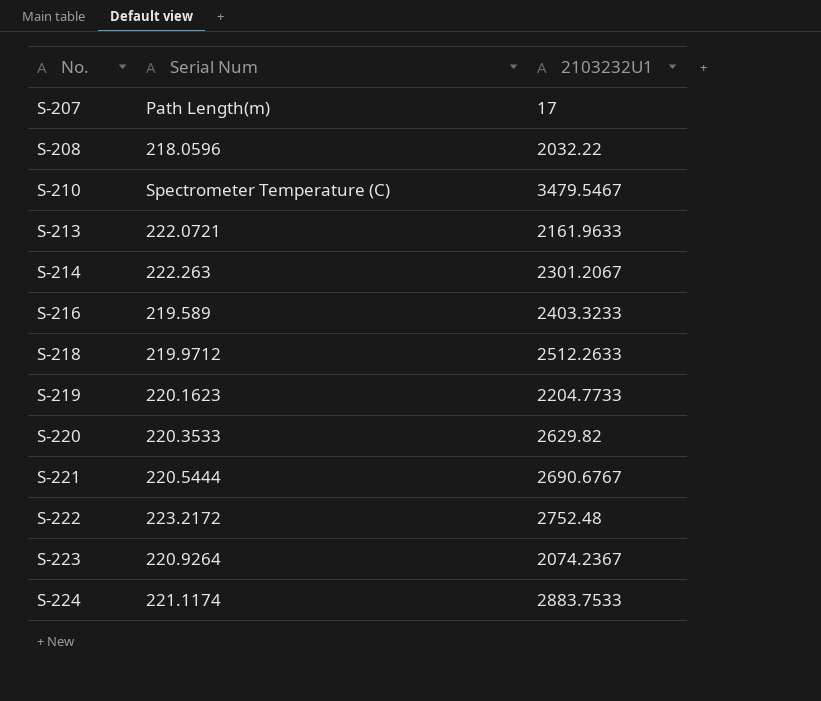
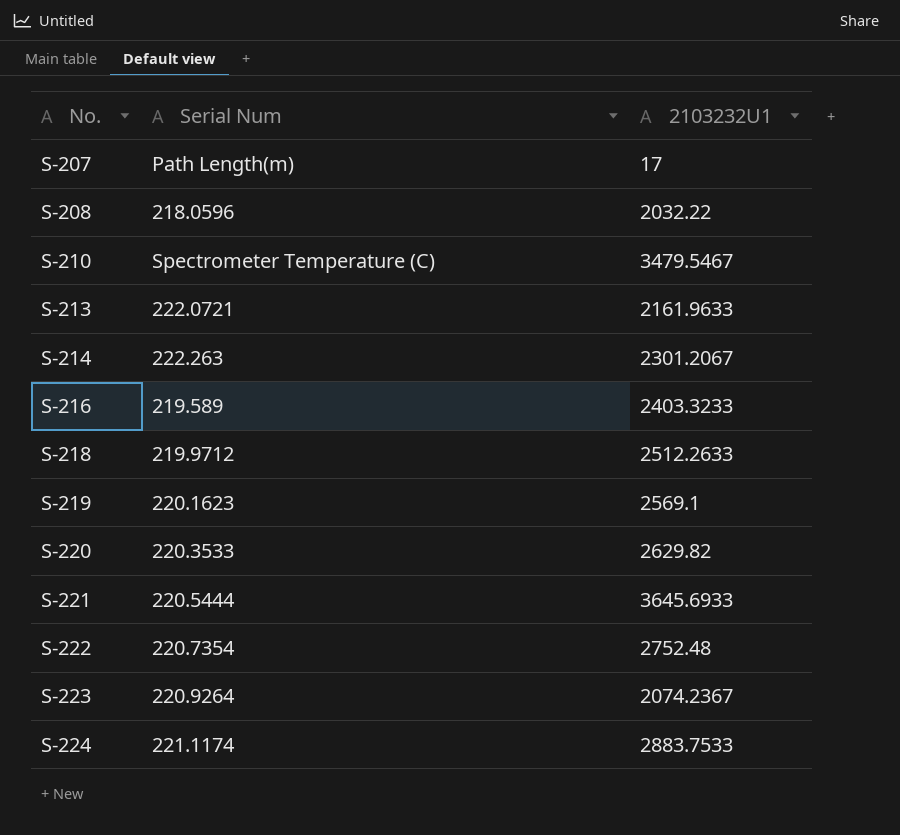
S-219 | 2103232U1: 2204.7733 -> 2569.1
S-221 | 2103232U1: 2690.6767 -> 3645.6933
S-222 | Serial Num: 223.2172 -> 220.7354

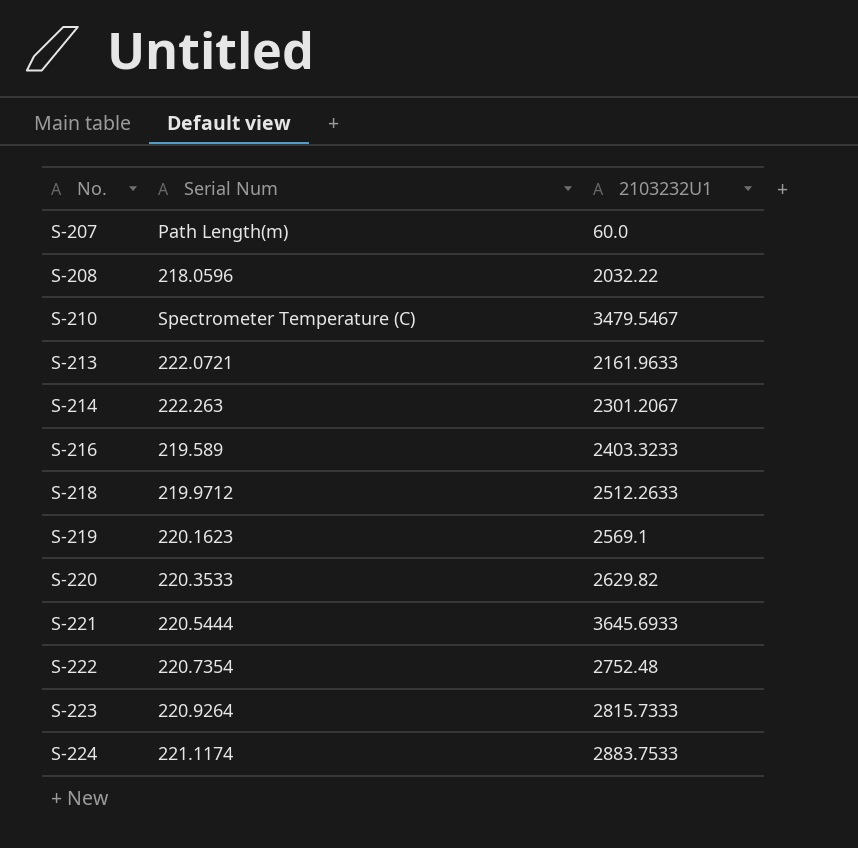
S-207 | 2103232U1: 17 -> 60.0
S-223 | 2103232U1: 2074.2367 -> 2815.7333

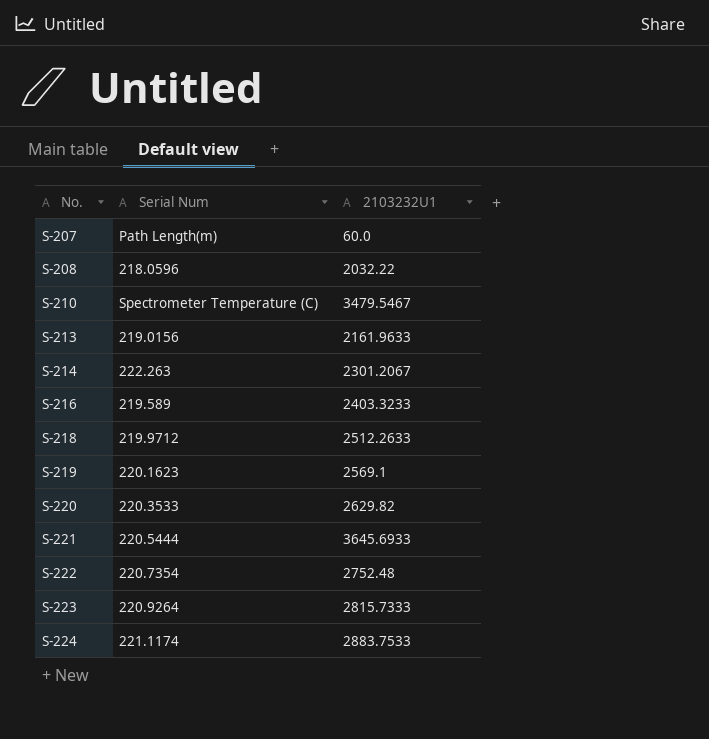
S-213 | Serial Num: 222.0721 -> 219.0156

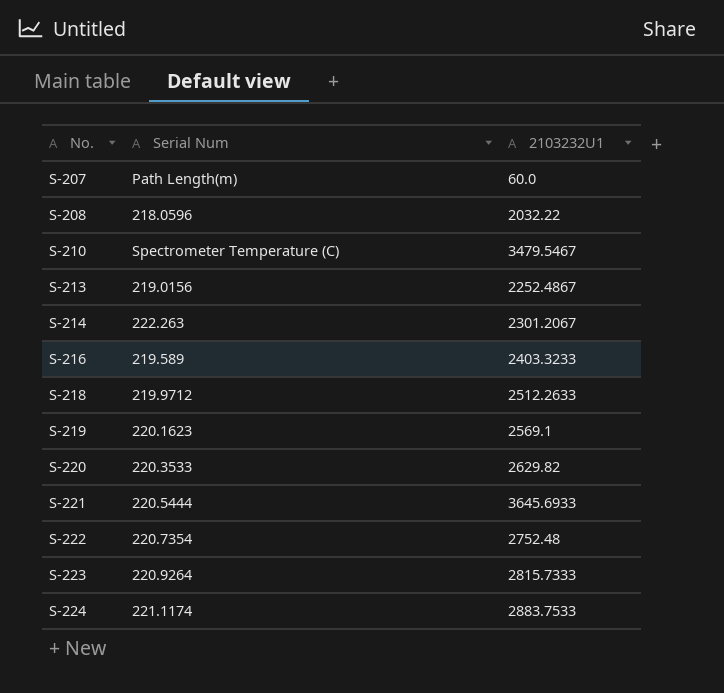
S-213 | 2103232U1: 2161.9633 -> 2252.4867

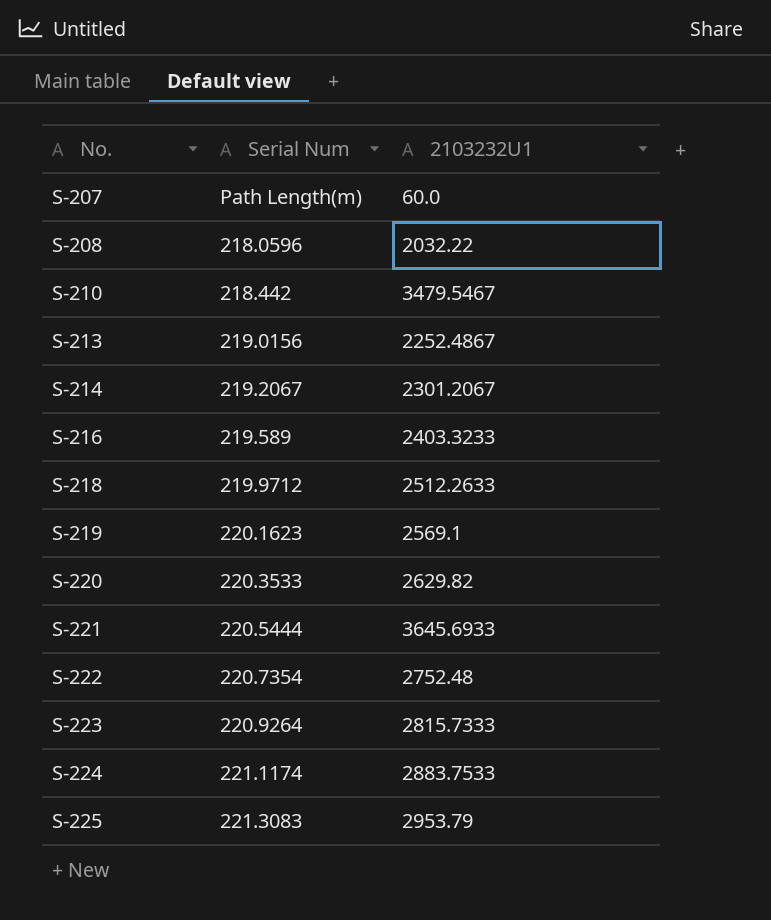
S-210 | Serial Num: Spectrometer Temperature (C) -> 218.442
S-214 | Serial Num: 222.263 -> 219.2067
row S-225: none -> 221.3083 | 2953.79

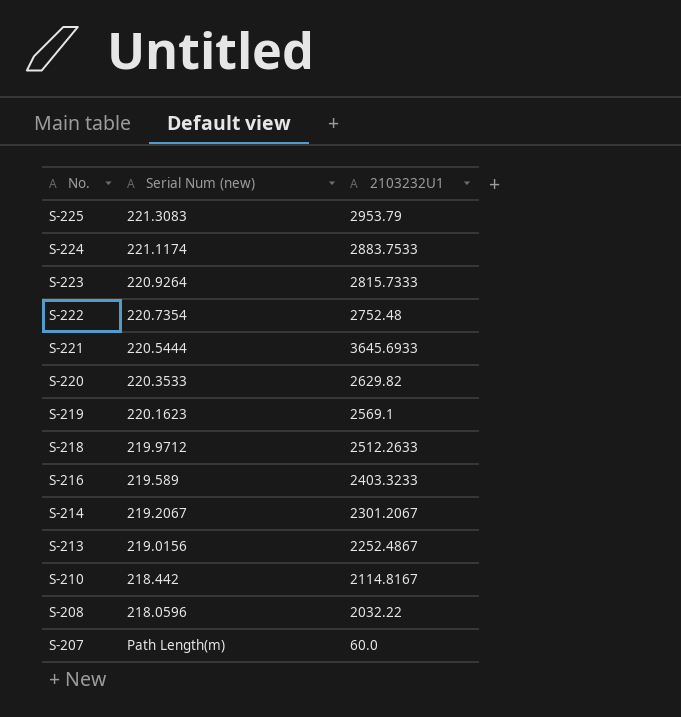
row order: No. ascending -> No. descending
column name: Serial Num -> Serial Num (new)
S-210 | 2103232U1: 3479.5467 -> 2114.8167

